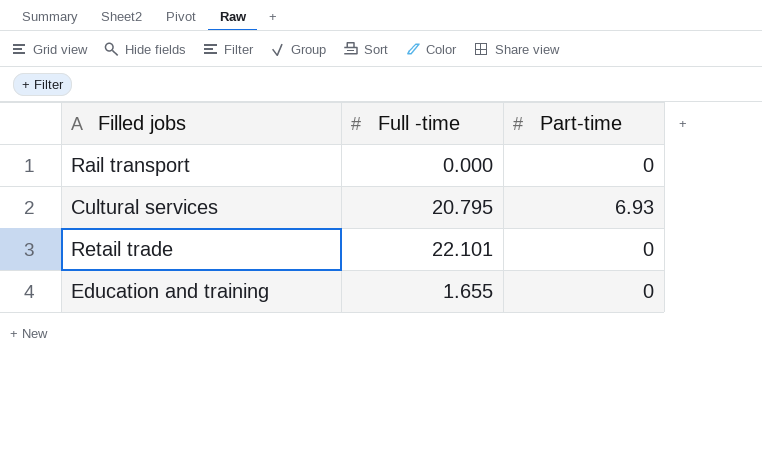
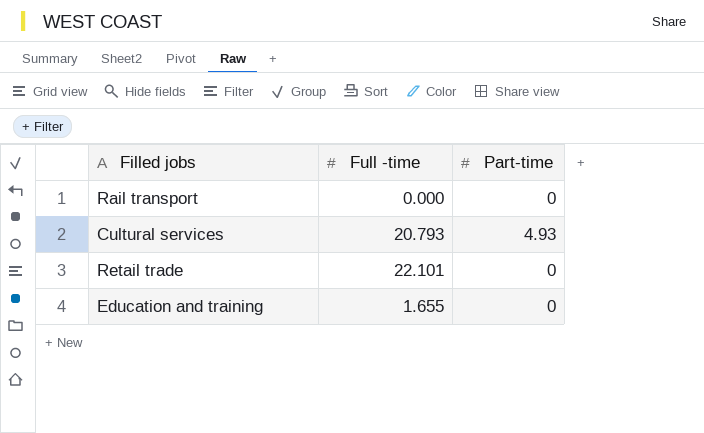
Cultural services | Full -time: 20.795 -> 20.793
Cultural services | Part-time: 6.93 -> 4.93

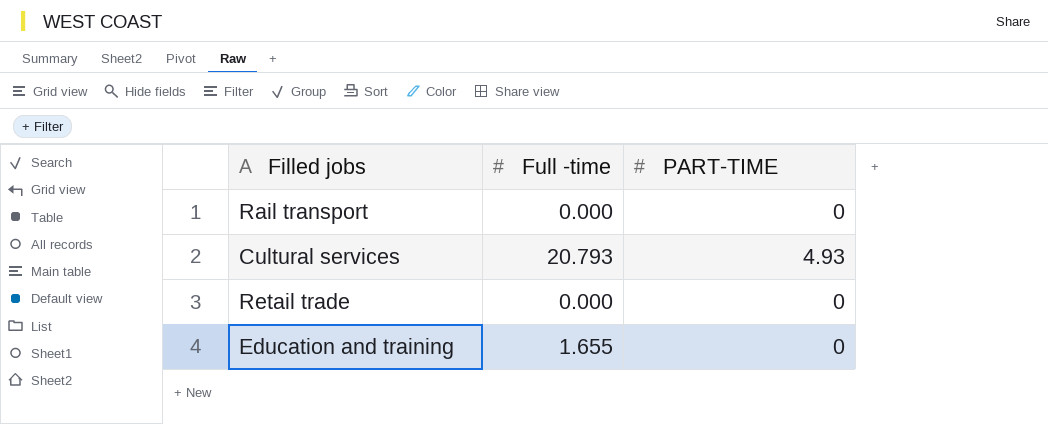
column name: Part-time -> PART-TIME
Retail trade | Full -time: 22.101 -> 0.000

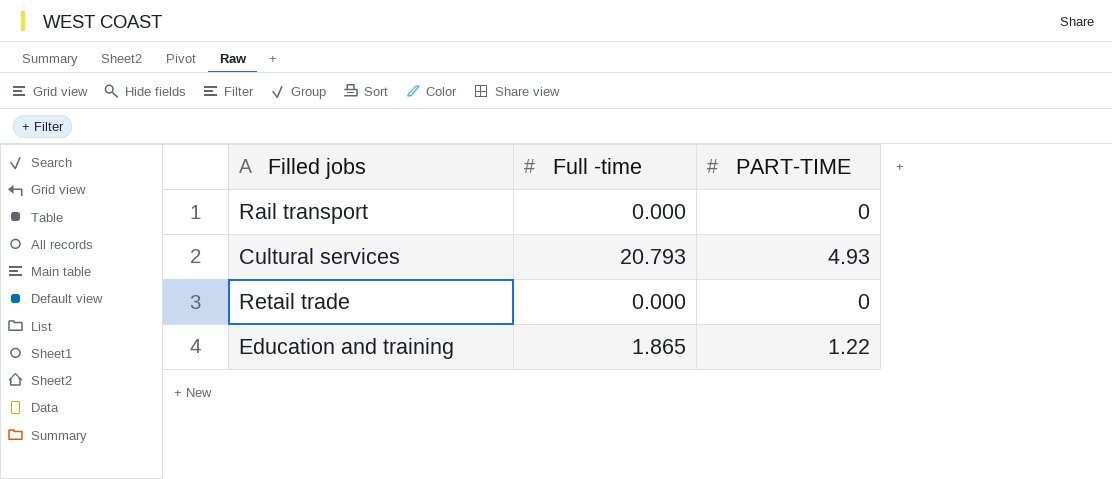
Education and training | Full -time: 1.655 -> 1.865
Education and training | PART-TIME: 0 -> 1.22

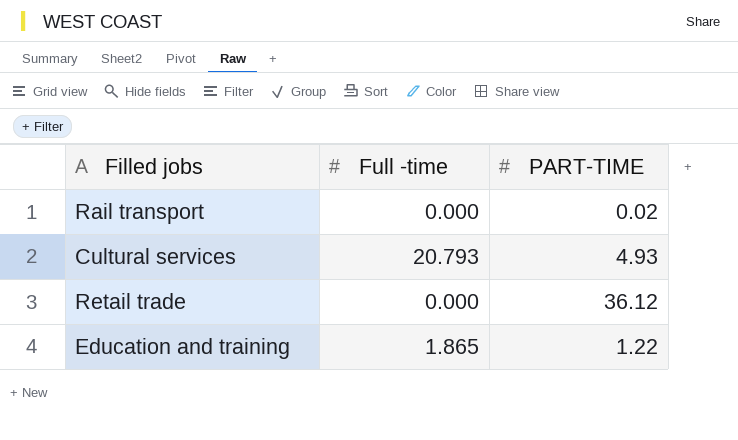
Rail transport | PART-TIME: 0 -> 0.02
Retail trade | PART-TIME: 0 -> 36.12

